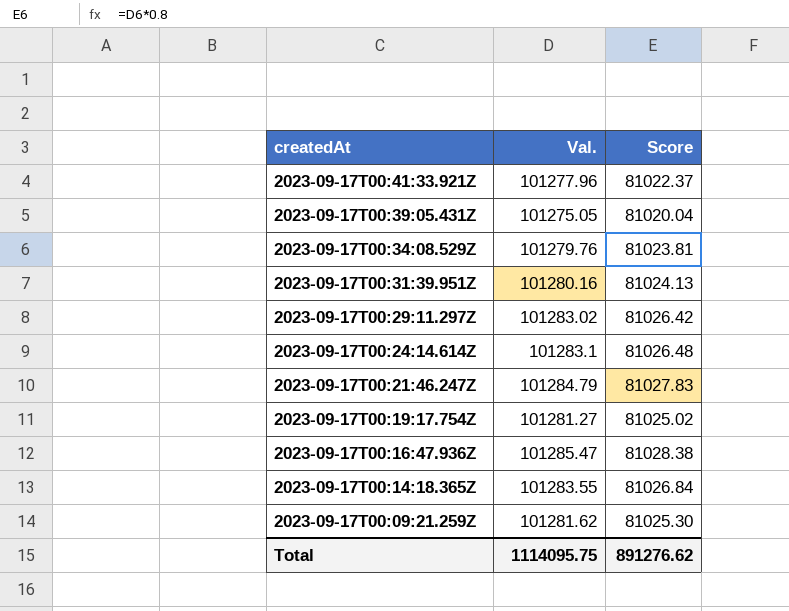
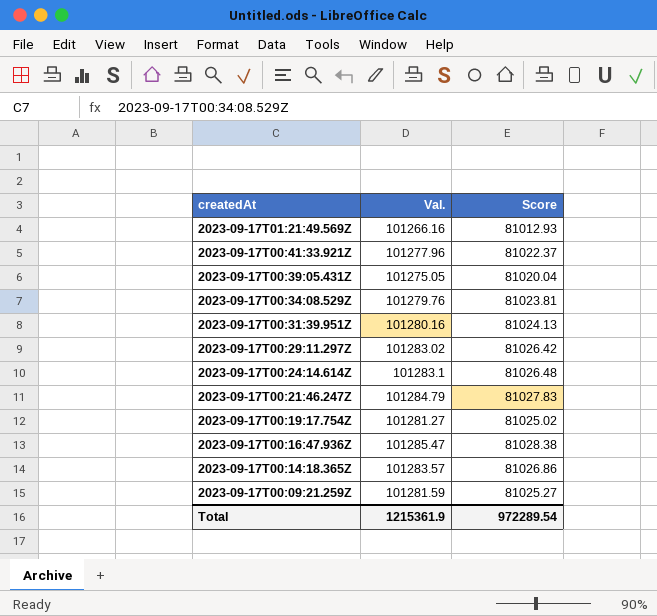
row 2023-09-17T01:21:49.569Z: none -> 101266.16 | 81012.93
2023-09-17T00:14:18.365Z | Val.: 101283.55 -> 101283.57
2023-09-17T00:14:18.365Z | Score: 81026.84 -> 81026.86
2023-09-17T00:09:21.259Z | Val.: 101281.62 -> 101281.59
2023-09-17T00:09:21.259Z | Score: 81025.30 -> 81025.27
Total | Val.: 1114095.75 -> 1215361.9
Total | Score: 891276.62 -> 972289.54

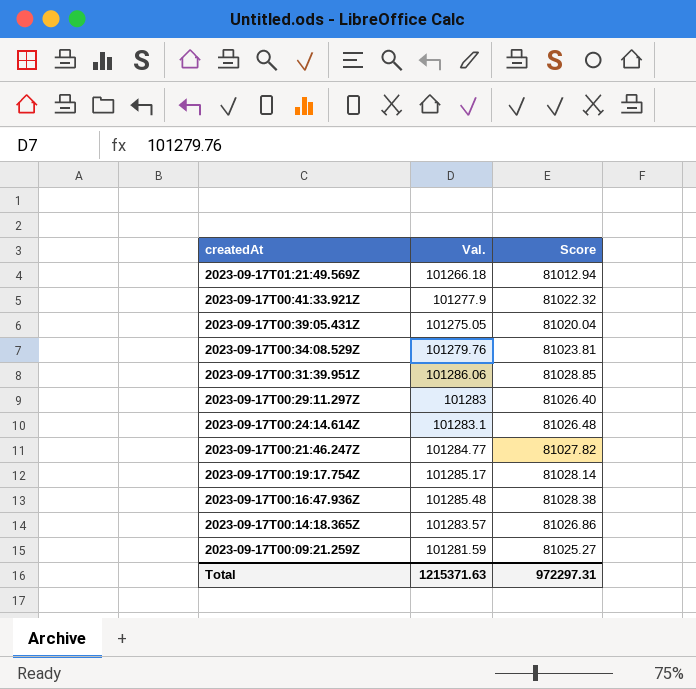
2023-09-17T01:21:49.569Z | Val.: 101266.16 -> 101266.18
2023-09-17T01:21:49.569Z | Score: 81012.93 -> 81012.94
2023-09-17T00:41:33.921Z | Val.: 101277.96 -> 101277.9
2023-09-17T00:41:33.921Z | Score: 81022.37 -> 81022.32
2023-09-17T00:31:39.951Z | Val.: 101280.16 -> 101286.06
2023-09-17T00:31:39.951Z | Score: 81024.13 -> 81028.85
2023-09-17T00:29:11.297Z | Val.: 101283.02 -> 101283
2023-09-17T00:29:11.297Z | Score: 81026.42 -> 81026.40
2023-09-17T00:21:46.247Z | Val.: 101284.79 -> 101284.77
2023-09-17T00:21:46.247Z | Score: 81027.83 -> 81027.82
2023-09-17T00:19:17.754Z | Val.: 101281.27 -> 101285.17
2023-09-17T00:19:17.754Z | Score: 81025.02 -> 81028.14
2023-09-17T00:16:47.936Z | Val.: 101285.47 -> 101285.48
Total | Val.: 1215361.9 -> 1215371.63
Total | Score: 972289.54 -> 972297.31

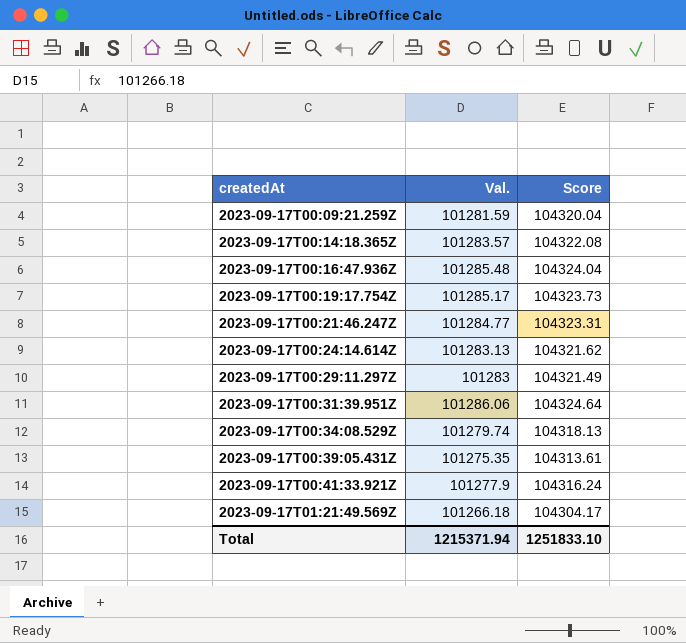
row order: createdAt descending -> createdAt ascending
column Score | formula: [Val.] * 0.8 -> [Val.] * 1.03
2023-09-17T00:24:14.614Z | Val.: 101283.1 -> 101283.13
2023-09-17T00:34:08.529Z | Val.: 101279.76 -> 101279.74
2023-09-17T00:39:05.431Z | Val.: 101275.05 -> 101275.35
Total | Val.: 1215371.63 -> 1215371.94
Total | Score: 972297.31 -> 1251833.10

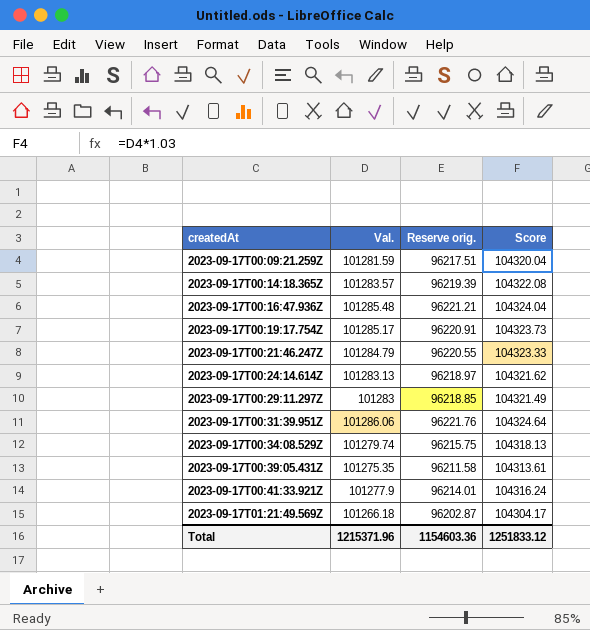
column Reserve orig. | formula: none -> [Val.] * 0.95
2023-09-17T00:21:46.247Z | Val.: 101284.77 -> 101284.79
2023-09-17T00:21:46.247Z | Score: 104323.31 -> 104323.33
Total | Val.: 1215371.94 -> 1215371.96
Total | Score: 1251833.10 -> 1251833.12

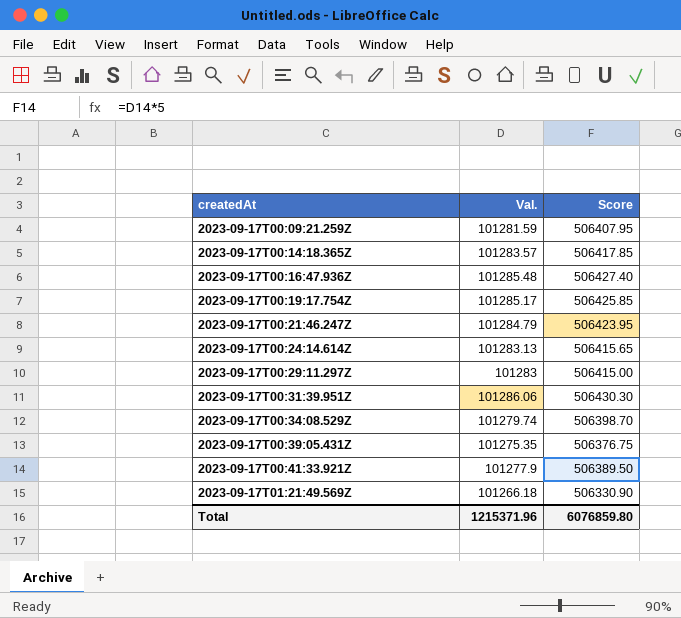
column Reserve orig. | formula: [Val.] * 0.95 -> none
column Score | formula: [Val.] * 1.03 -> [Val.] * 5
Total | Score: 1251833.12 -> 6076859.80

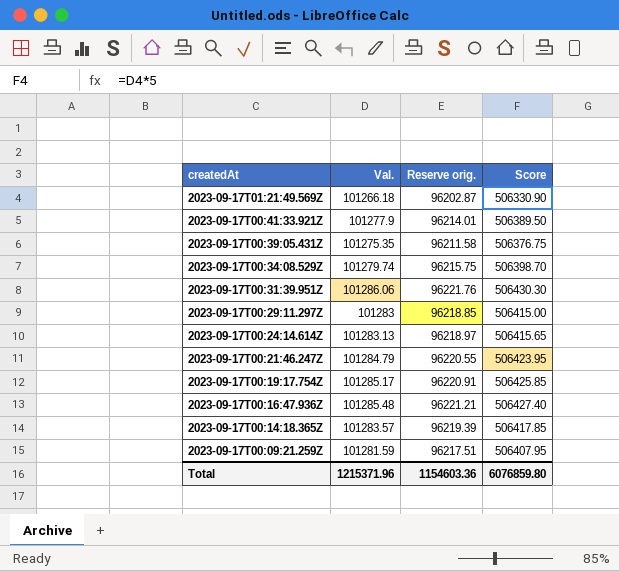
row order: createdAt ascending -> createdAt descending
column Reserve orig. | formula: none -> [Val.] * 0.95

